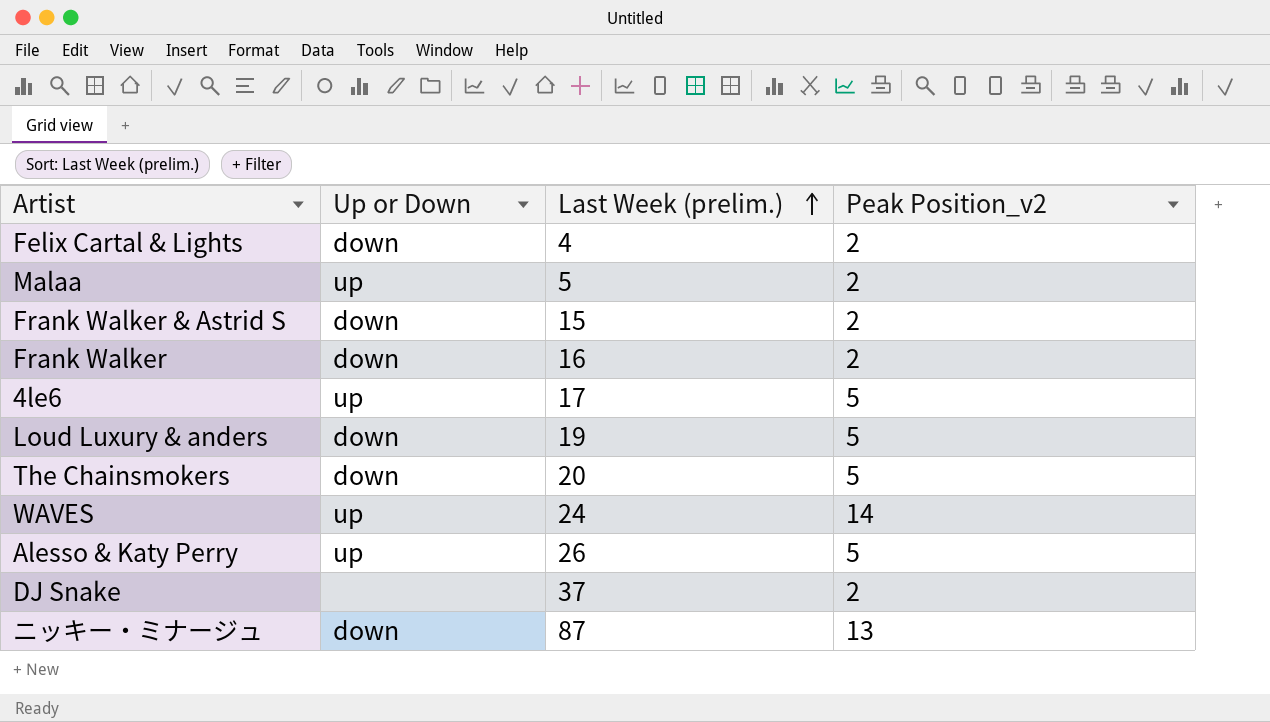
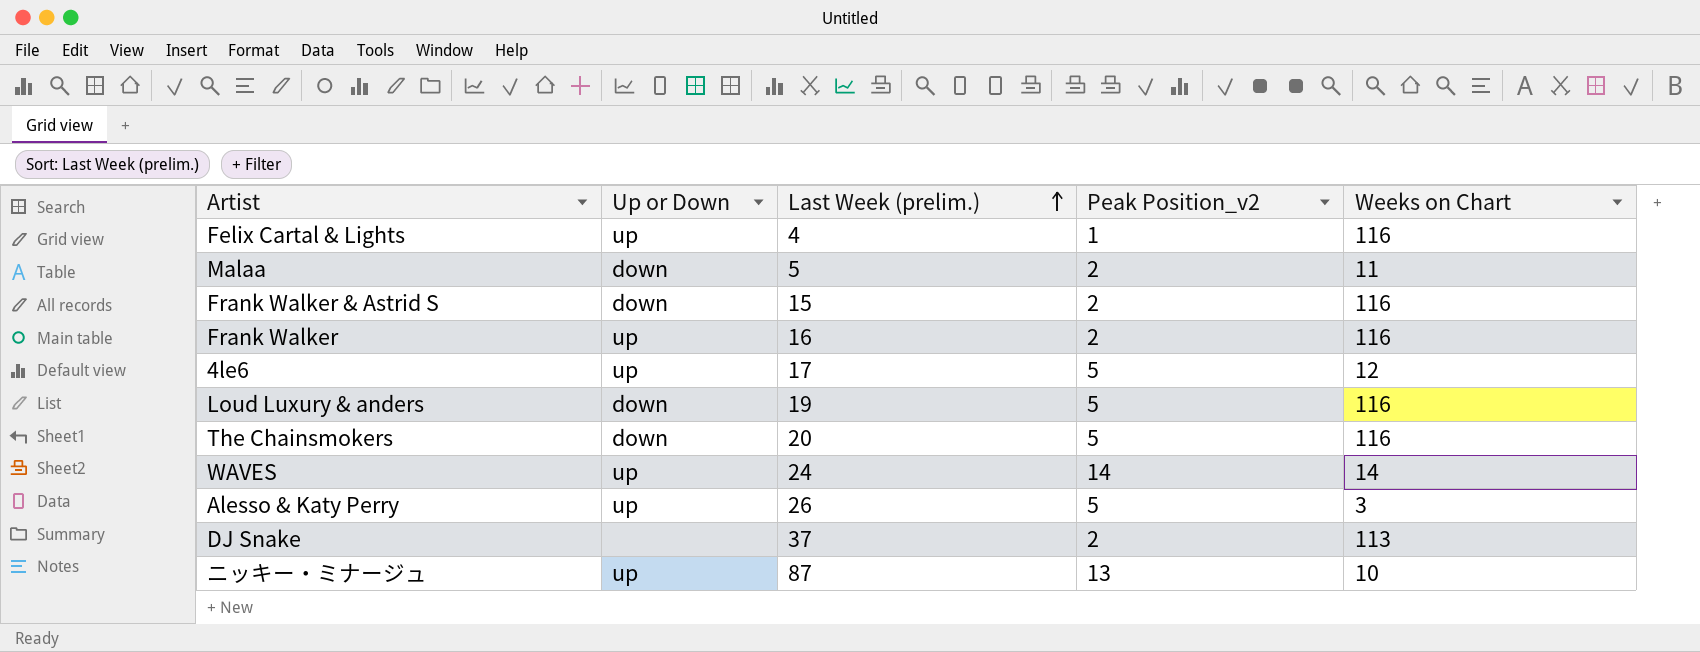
column Weeks on Chart | position: none -> 5
Felix Cartal & Lights | Up or Down: down -> up
Felix Cartal & Lights | Peak Position_v2: 2 -> 1
Malaa | Up or Down: up -> down
Frank Walker | Up or Down: down -> up
ニッキー・ミナージュ | Up or Down: down -> up

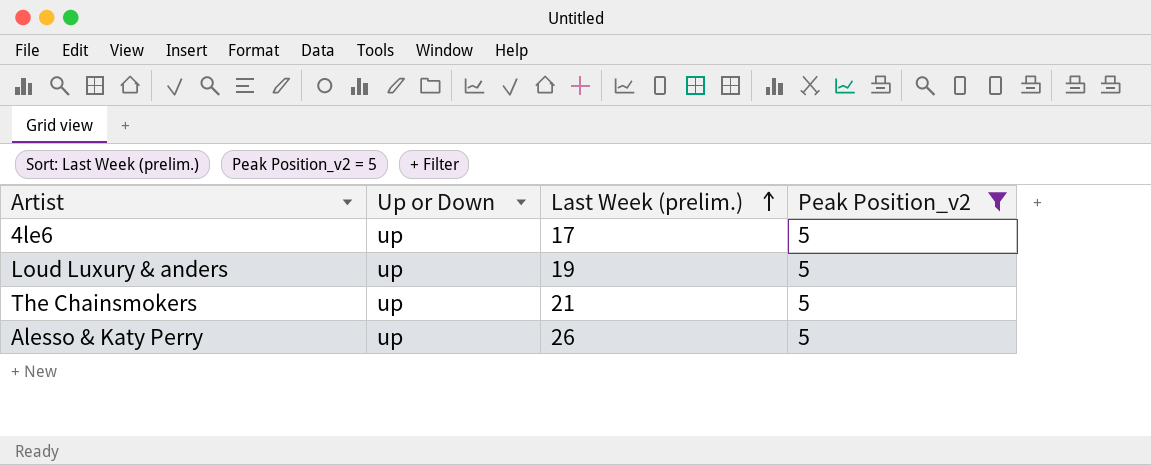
filter: none -> Peak Position_v2 = 5
column Weeks on Chart | position: 5 -> none
Loud Luxury & anders | Up or Down: down -> up
The Chainsmokers | Up or Down: down -> up
The Chainsmokers | Last Week (prelim.): 20 -> 21

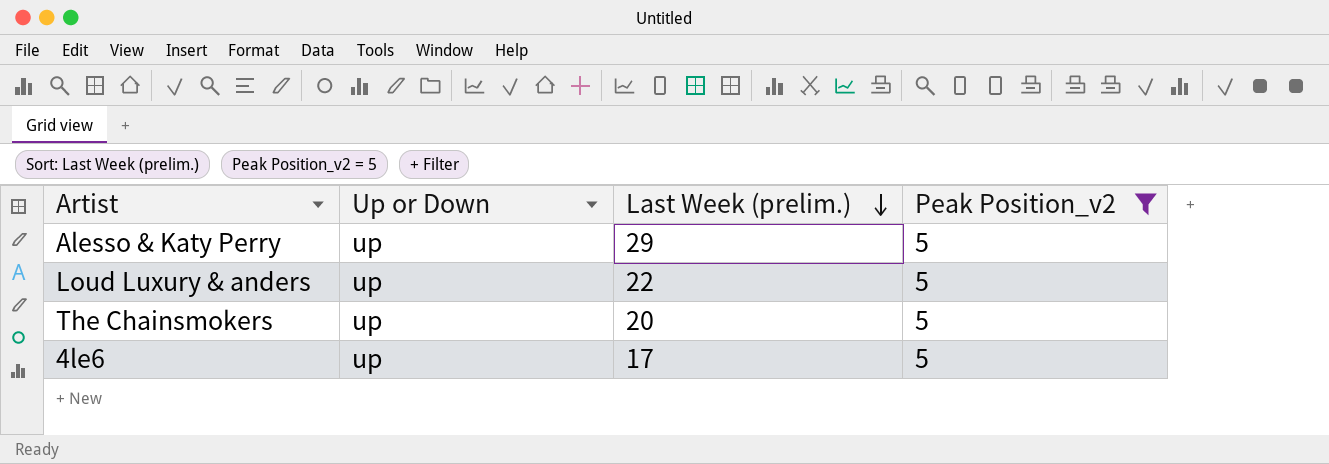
row order: Last Week (prelim.) ascending -> Last Week (prelim.) descending
Alesso & Katy Perry | Last Week (prelim.): 26 -> 29
Loud Luxury & anders | Last Week (prelim.): 19 -> 22
The Chainsmokers | Last Week (prelim.): 21 -> 20

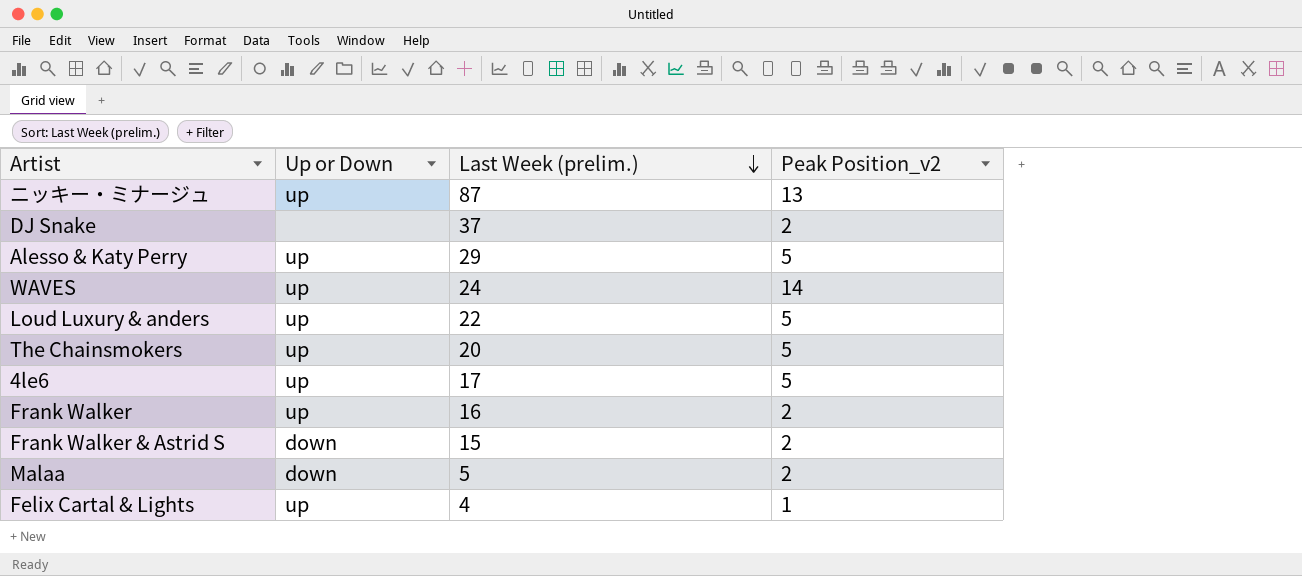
filter: Peak Position_v2 = 5 -> none

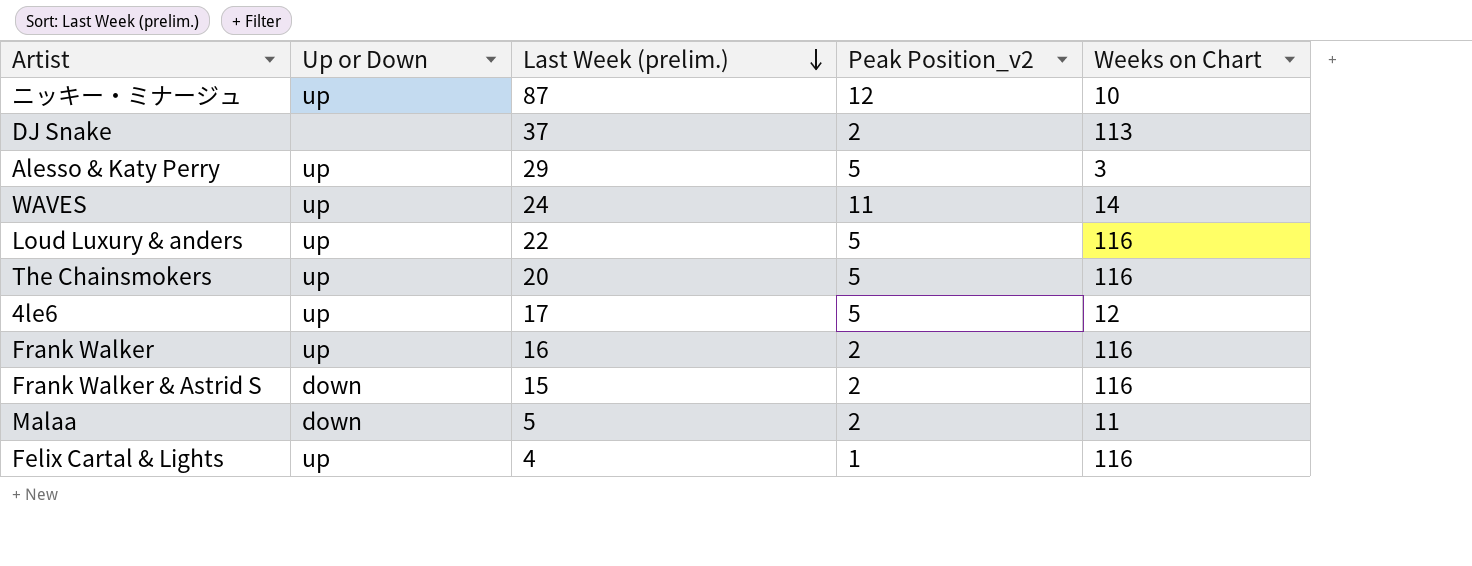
column Weeks on Chart | position: none -> 5
ニッキー・ミナージュ | Peak Position_v2: 13 -> 12
WAVES | Peak Position_v2: 14 -> 11

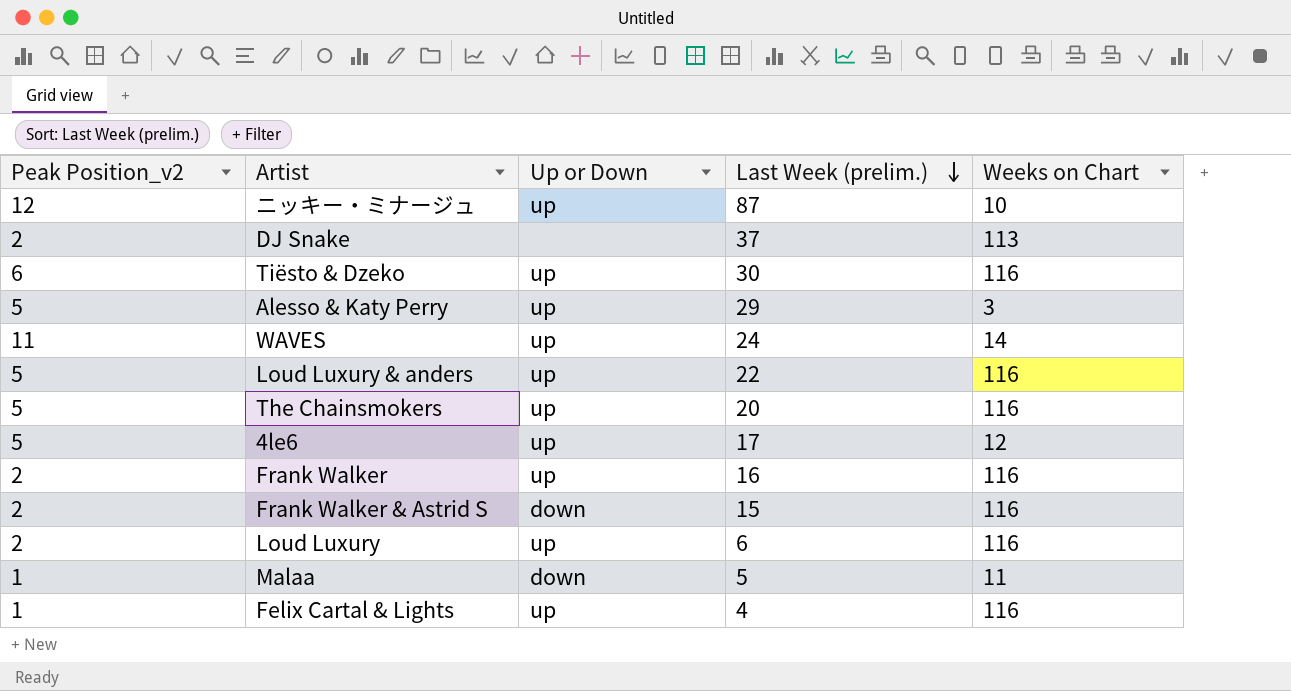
column Peak Position_v2 | position: 4 -> 1
row Tiësto & Dzeko: none -> 6 | up | 30 | 116
row Loud Luxury: none -> 2 | up | 6 | 116
Malaa | Peak Position_v2: 2 -> 1

